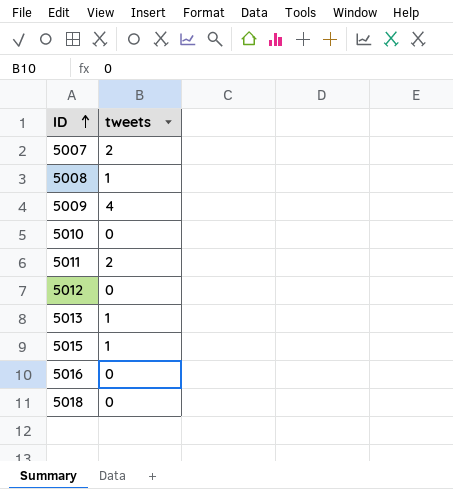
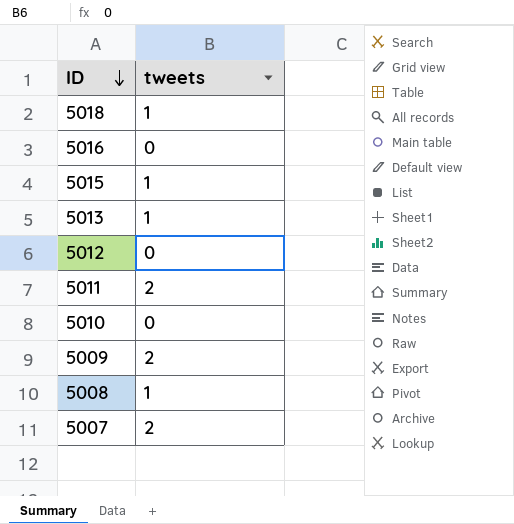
row order: ID ascending -> ID descending
5018 | tweets: 0 -> 1
5009 | tweets: 4 -> 2

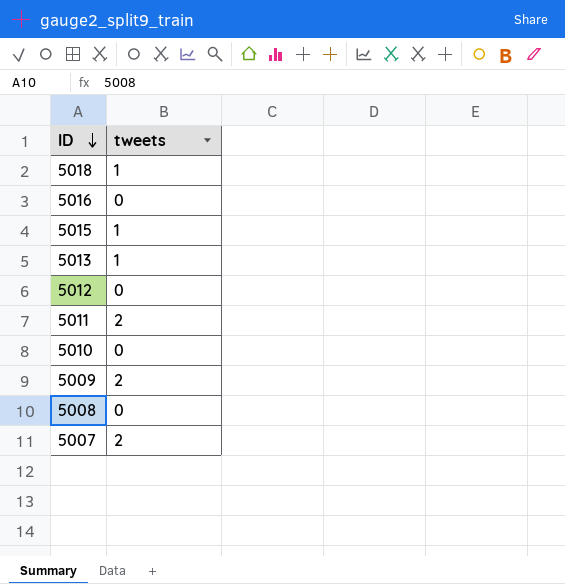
5008 | tweets: 1 -> 0

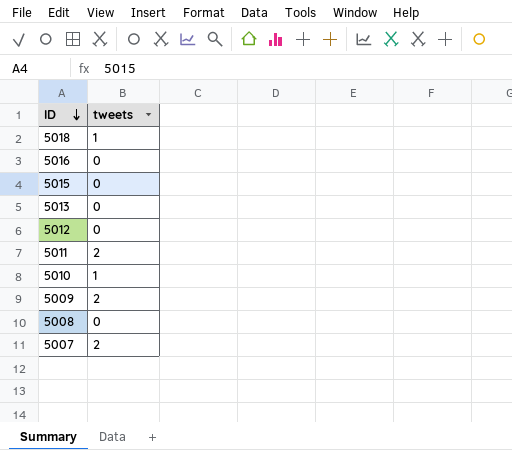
5015 | tweets: 1 -> 0
5013 | tweets: 1 -> 0
5010 | tweets: 0 -> 1

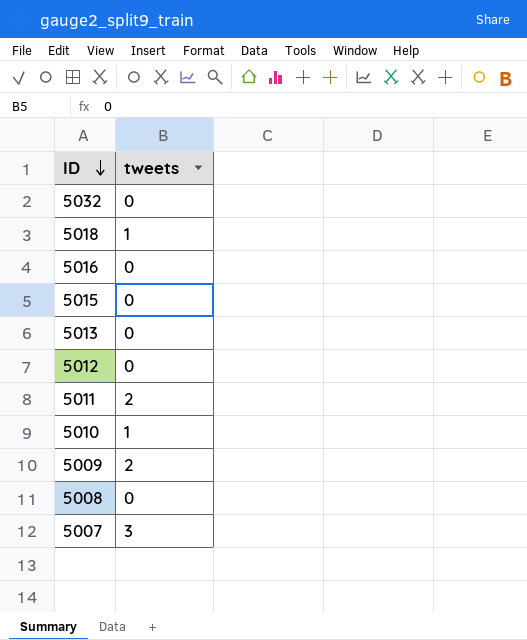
row 5032: none -> 0
5007 | tweets: 2 -> 3

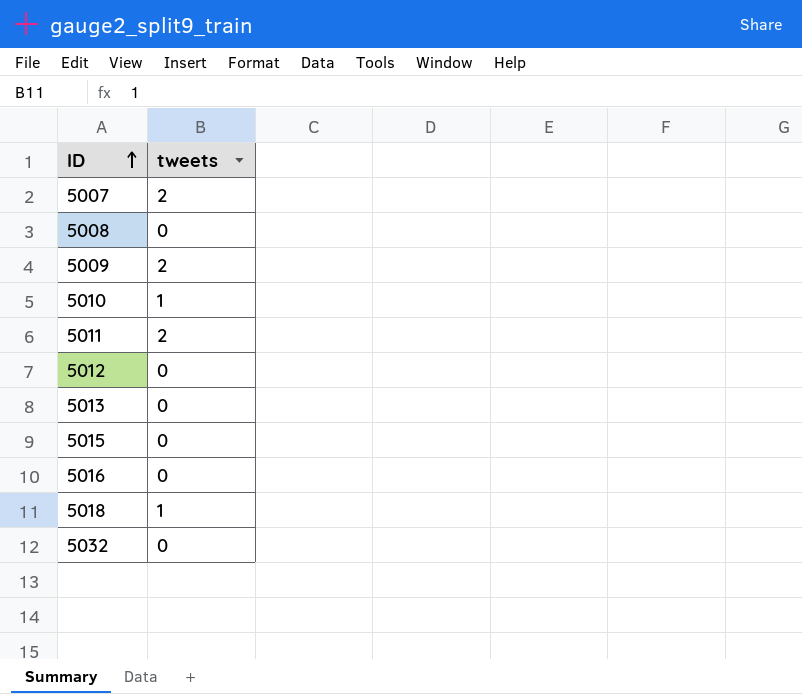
row order: ID descending -> ID ascending
5007 | tweets: 3 -> 2

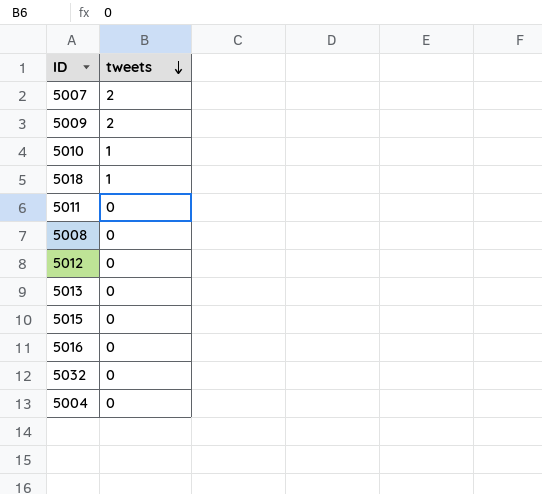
row order: ID ascending -> tweets descending
5011 | tweets: 2 -> 0
row 5004: none -> 0

